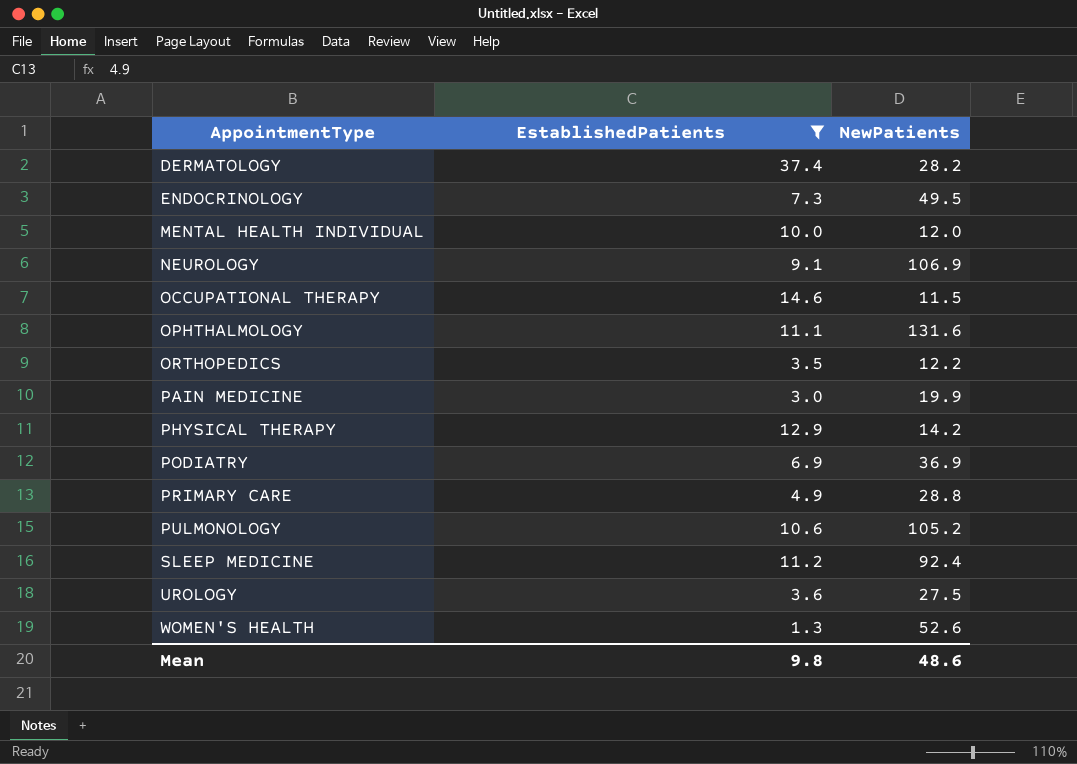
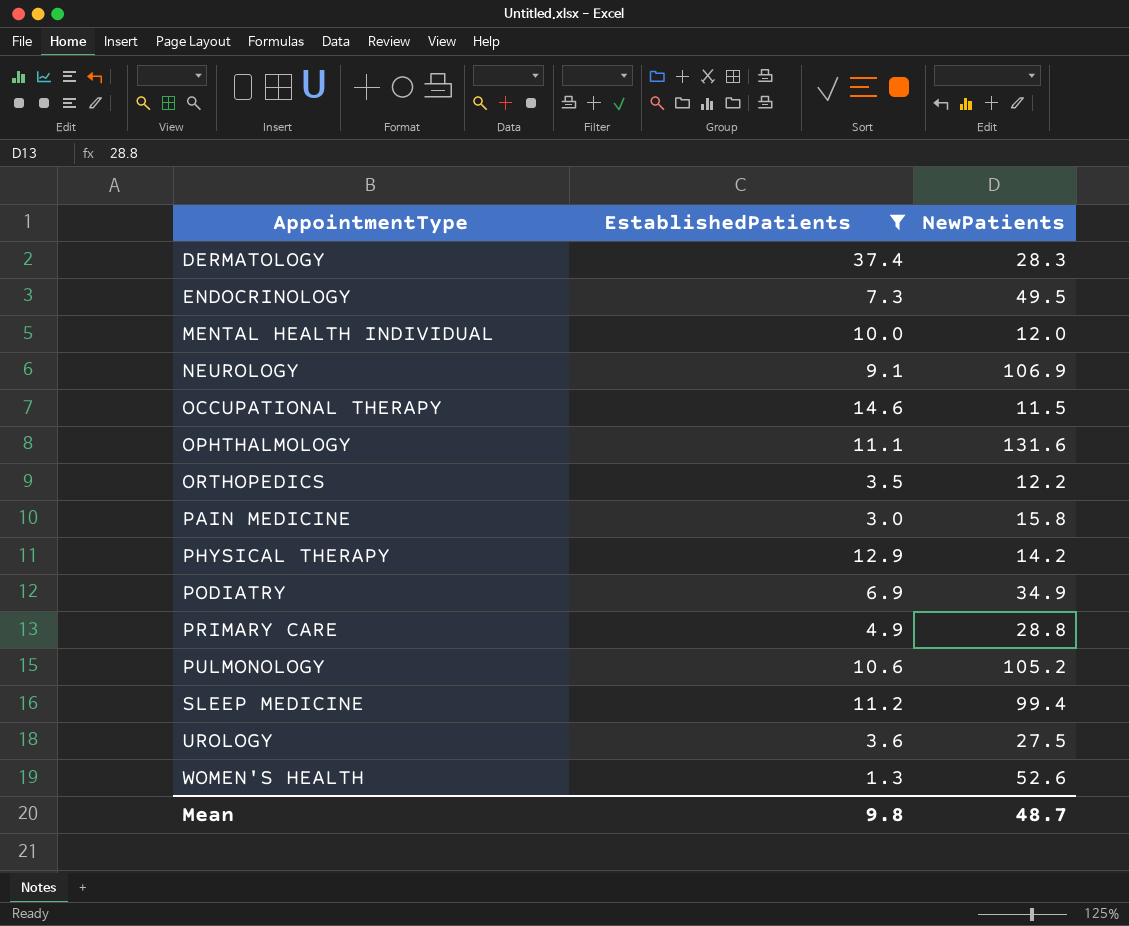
DERMATOLOGY | NewPatients: 28.2 -> 28.3
PAIN MEDICINE | NewPatients: 19.9 -> 15.8
PODIATRY | NewPatients: 36.9 -> 34.9
SLEEP MEDICINE | NewPatients: 92.4 -> 99.4
Mean | NewPatients: 48.6 -> 48.7

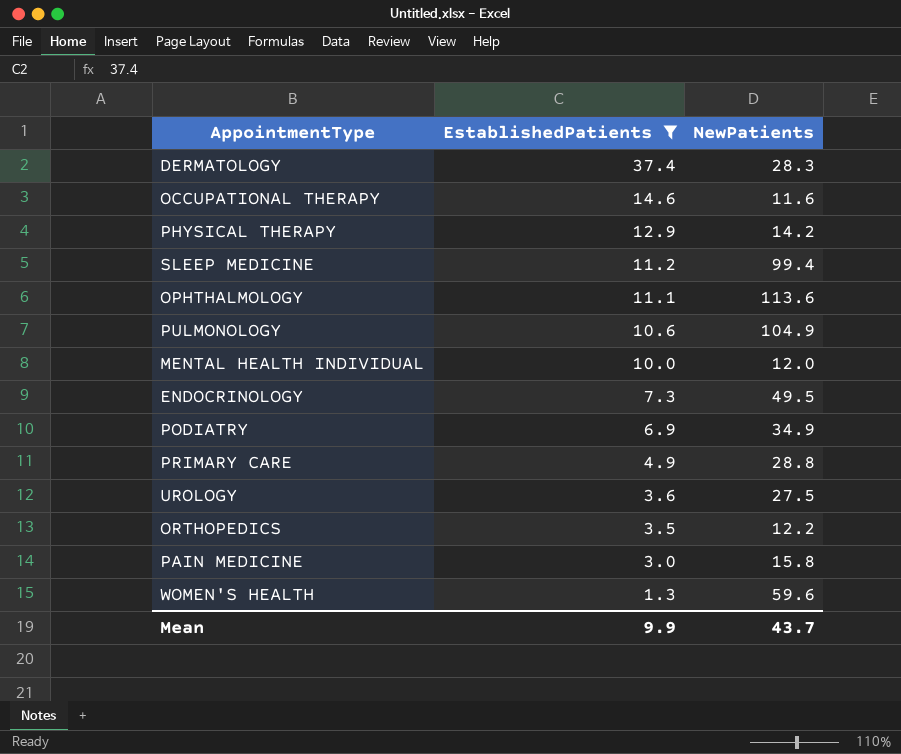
row order: AppointmentType ascending -> EstablishedPatients descending
row NEUROLOGY: 9.1 | 106.9 -> none
OCCUPATIONAL THERAPY | NewPatients: 11.5 -> 11.6
OPHTHALMOLOGY | NewPatients: 131.6 -> 113.6
PULMONOLOGY | NewPatients: 105.2 -> 104.9
WOMEN'S HEALTH | NewPatients: 52.6 -> 59.6
Mean | EstablishedPatients: 9.8 -> 9.9
Mean | NewPatients: 48.7 -> 43.7

